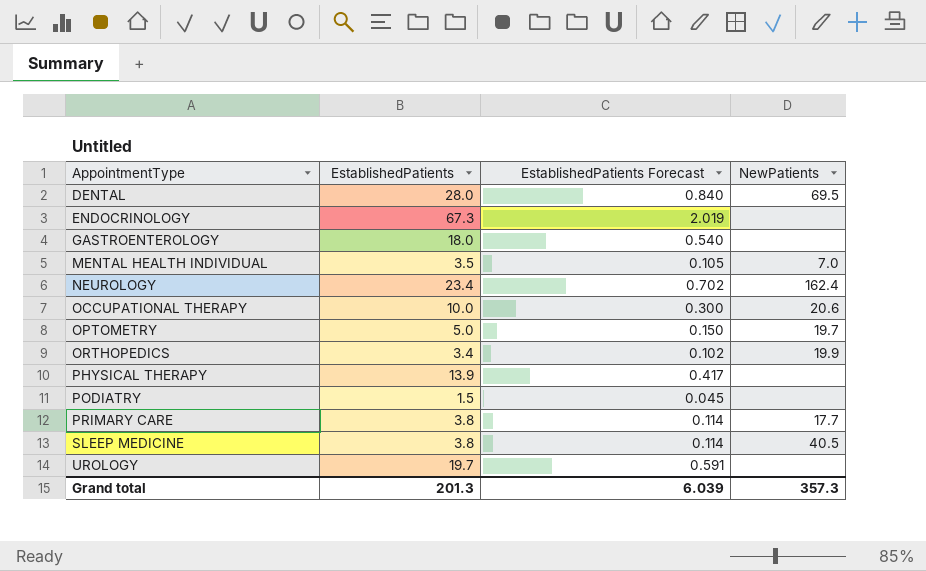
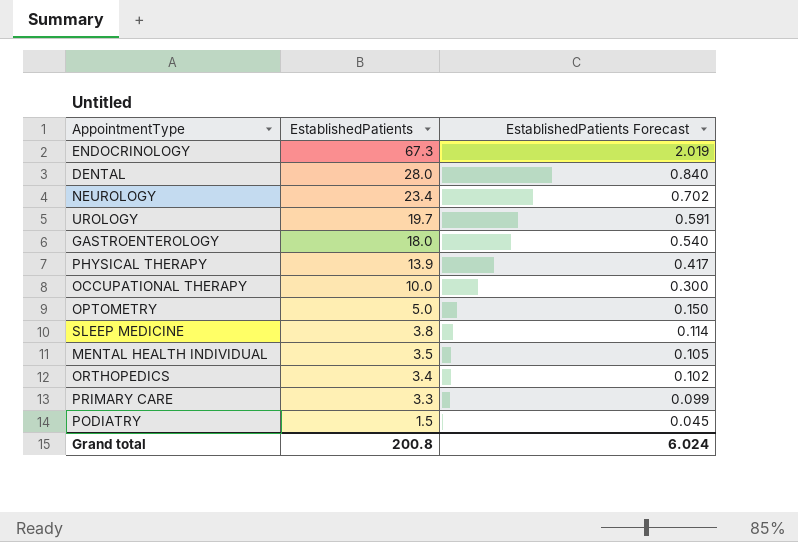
row order: AppointmentType ascending -> EstablishedPatients descending
column NewPatients | position: 4 -> none
PRIMARY CARE | EstablishedPatients: 3.8 -> 3.3
PRIMARY CARE | EstablishedPatients Forecast: 0.114 -> 0.099
Grand total | EstablishedPatients: 201.3 -> 200.8
Grand total | EstablishedPatients Forecast: 6.039 -> 6.024

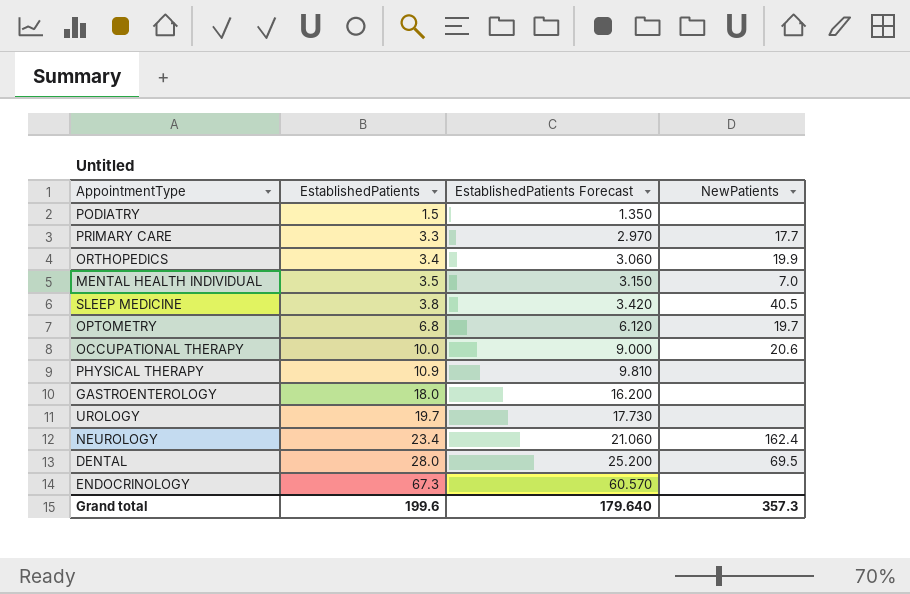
row order: EstablishedPatients descending -> EstablishedPatients ascending
column EstablishedPatients Forecast | formula: [EstablishedPatients] * 0.03 -> [EstablishedPatients] * 0.9
column NewPatients | position: none -> 4
OPTOMETRY | EstablishedPatients: 5.0 -> 6.8
PHYSICAL THERAPY | EstablishedPatients: 13.9 -> 10.9
Grand total | EstablishedPatients: 200.8 -> 199.6
Grand total | EstablishedPatients Forecast: 6.024 -> 179.640

